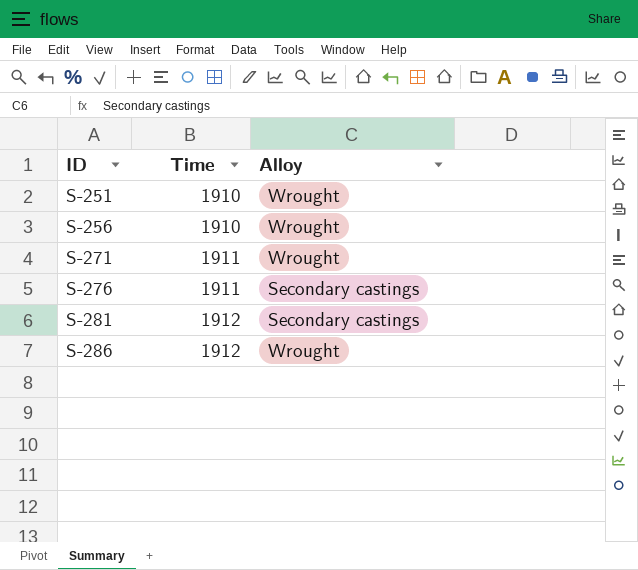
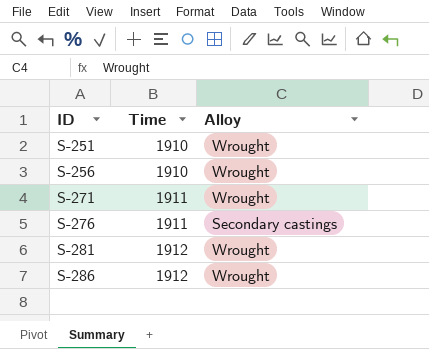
S-281 | Alloy: Secondary castings -> Wrought

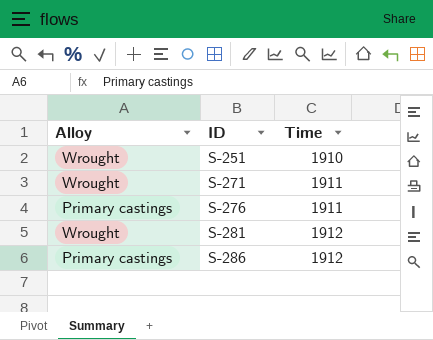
column Alloy | position: 3 -> 1
row S-256: 1910 | Wrought -> none
S-276 | Alloy: Secondary castings -> Primary castings
S-286 | Alloy: Wrought -> Primary castings

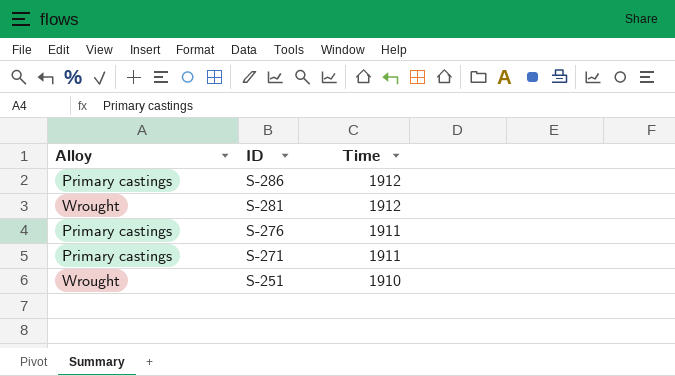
row order: ID ascending -> ID descending
S-271 | Alloy: Wrought -> Primary castings

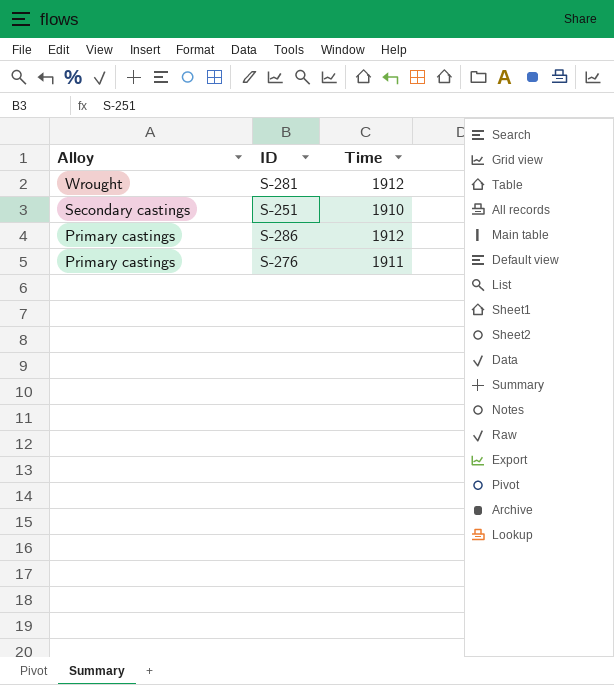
row order: ID descending -> Alloy descending
row S-271: Primary castings | 1911 -> none
S-251 | Alloy: Wrought -> Secondary castings

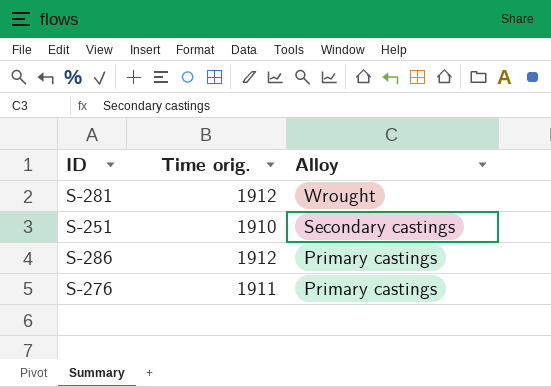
column name: Time -> Time orig.
column Alloy | position: 1 -> 3

